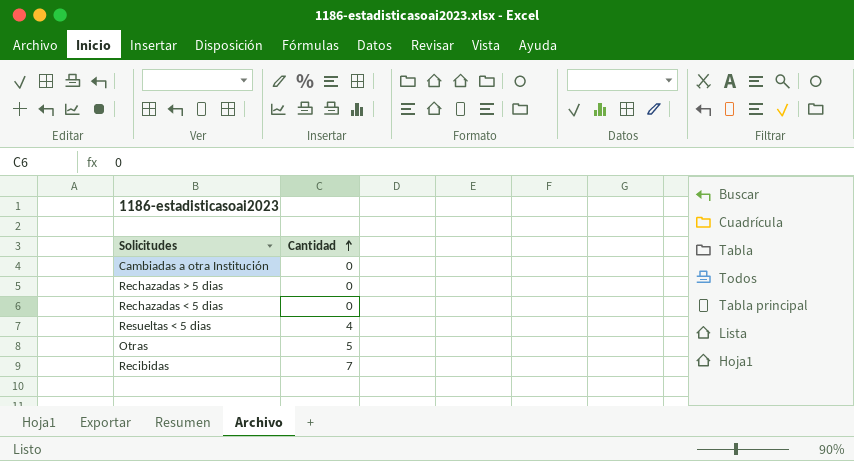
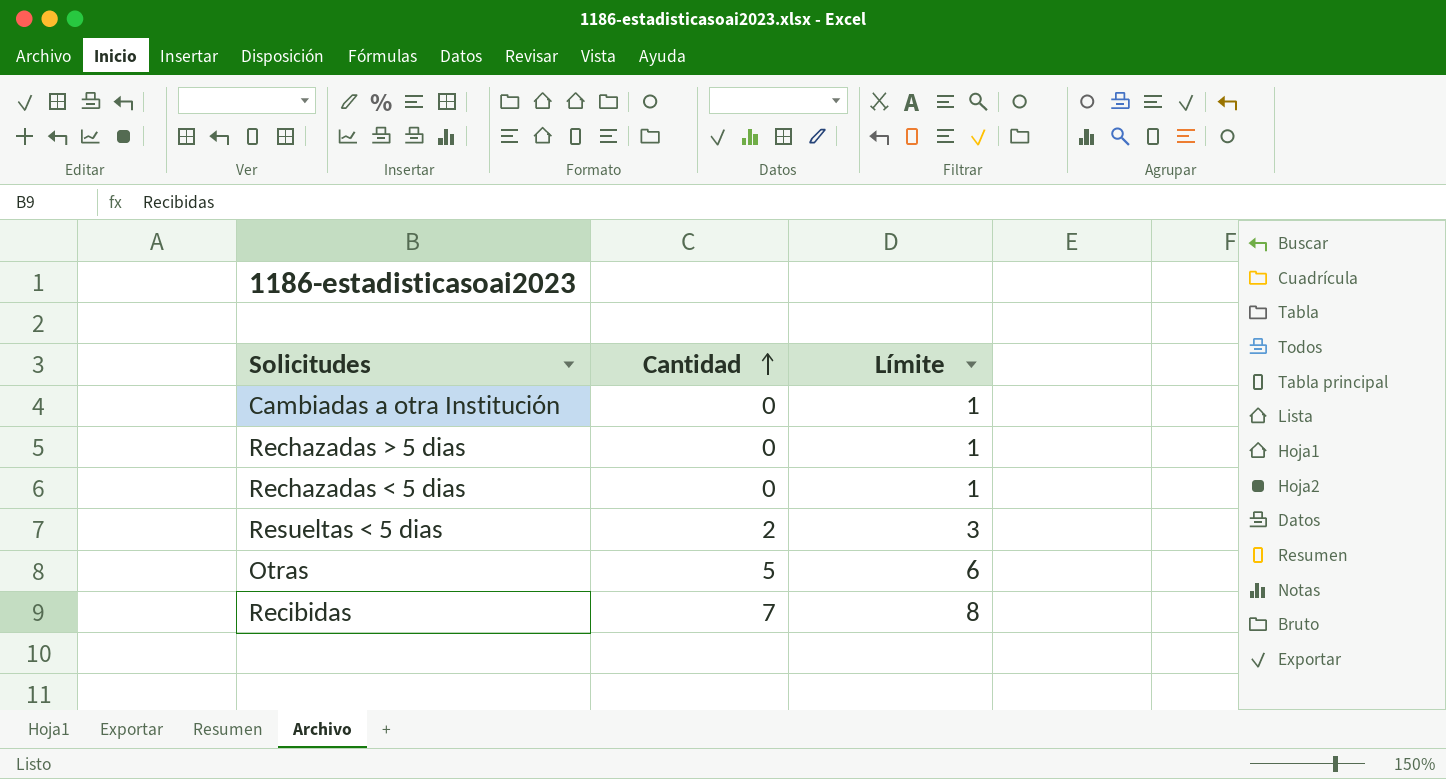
column Límite | formula: none -> [Cantidad] + 1
Resueltas < 5 dias | Cantidad: 4 -> 2

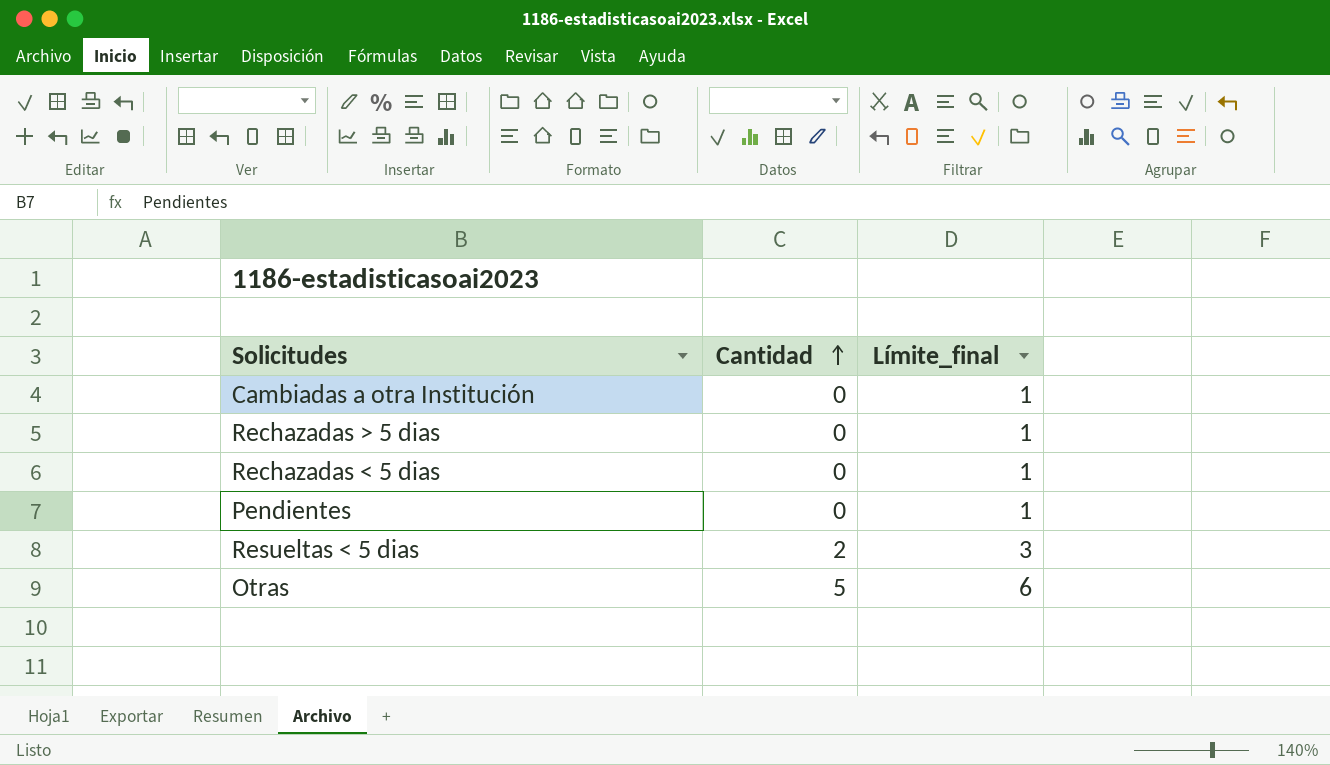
column name: Límite -> Límite_final
row Recibidas: 7 | 8 -> none
row Pendientes: none -> 0 | 1

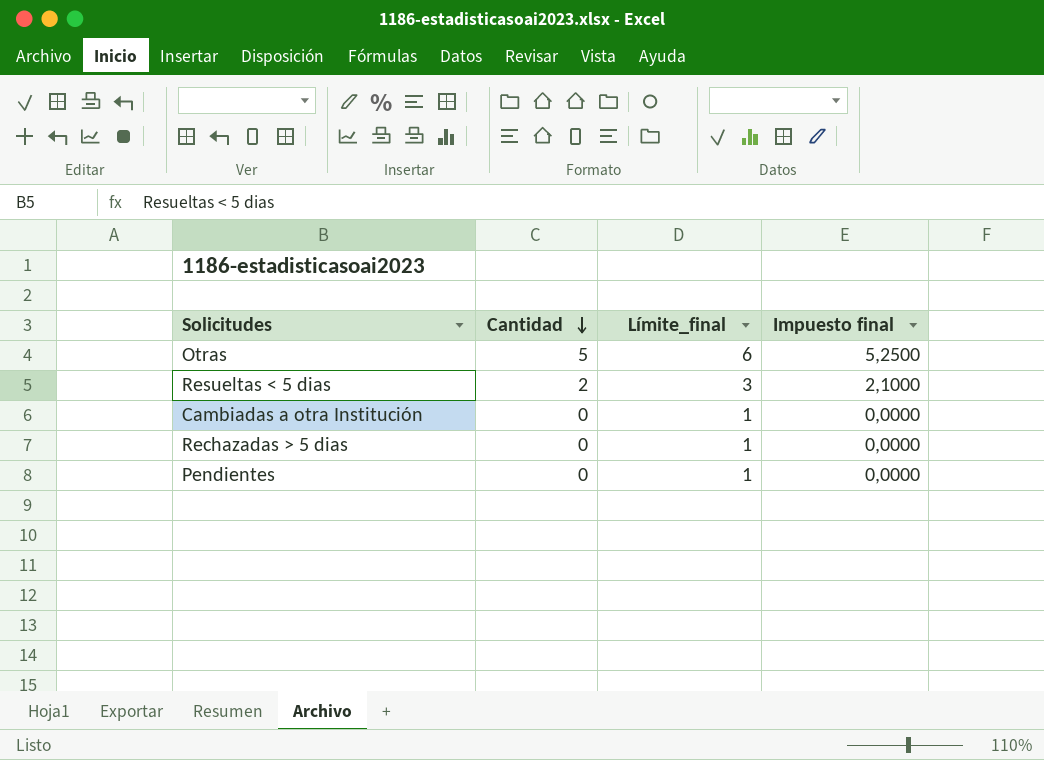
row order: Cantidad ascending -> Cantidad descending
column Impuesto final | formula: none -> [Cantidad] * 1,05
row Rechazadas < 5 dias: 0 | 1 -> none

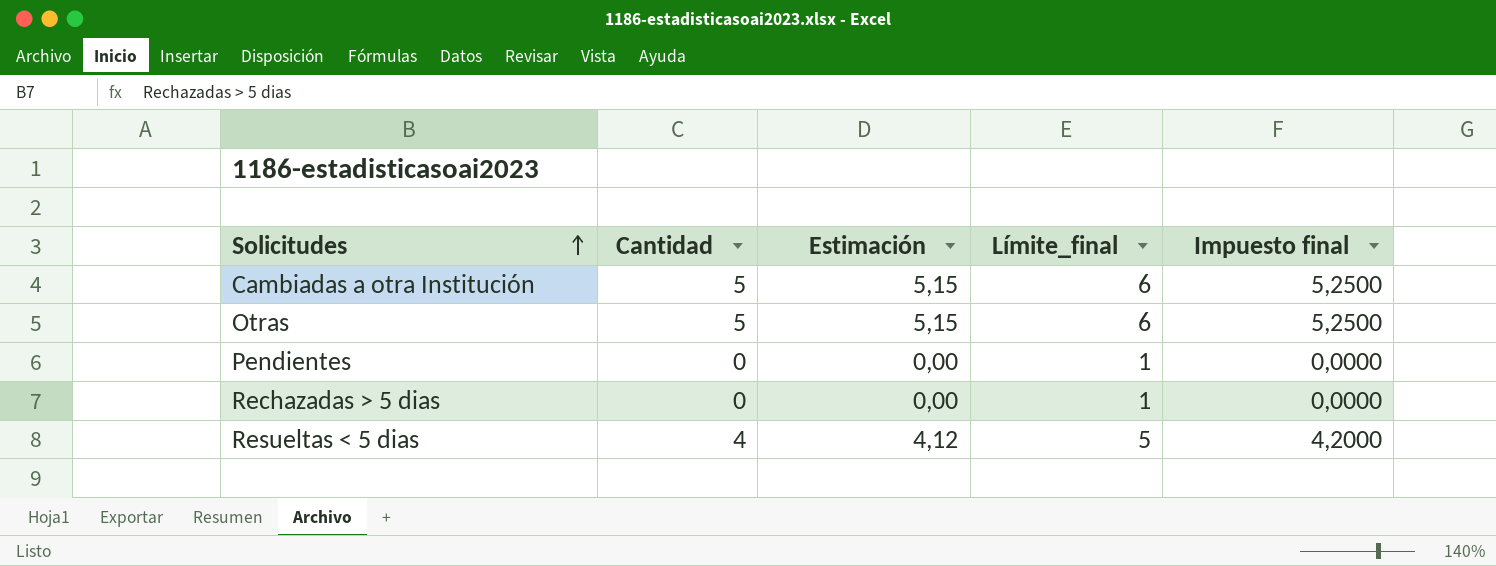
row order: Cantidad descending -> Solicitudes ascending
column Estimación | formula: none -> [Cantidad] * 1,03
Cambiadas a otra Institución | Cantidad: 0 -> 5
Cambiadas a otra Institución | Límite_final: 1 -> 6
Cambiadas a otra Institución | Impuesto final: 0,0000 -> 5,2500
Resueltas < 5 dias | Cantidad: 2 -> 4
Resueltas < 5 dias | Límite_final: 3 -> 5
Resueltas < 5 dias | Impuesto final: 2,1000 -> 4,2000

